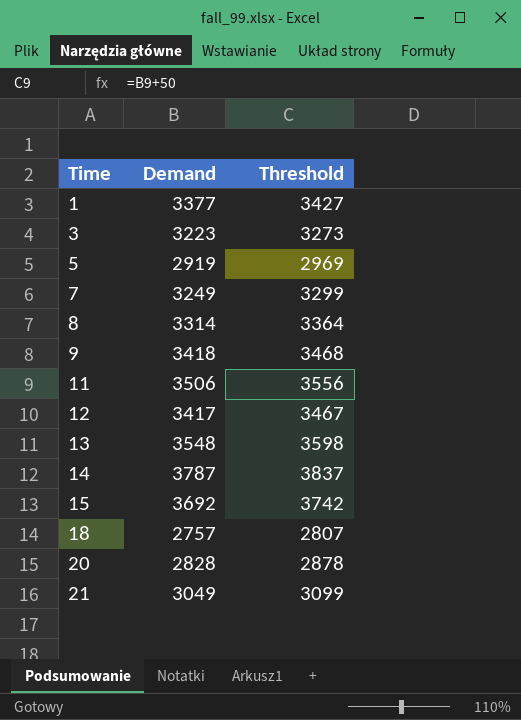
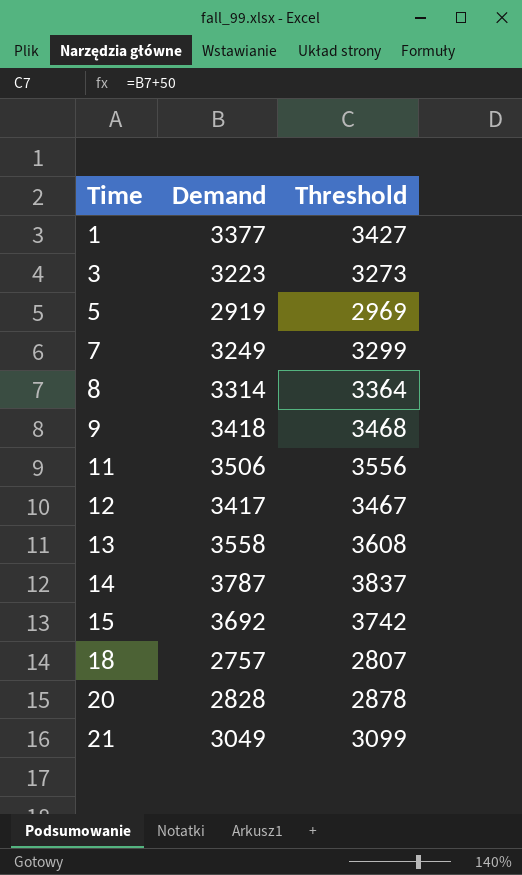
13 | Demand: 3548 -> 3558
13 | Threshold: 3598 -> 3608

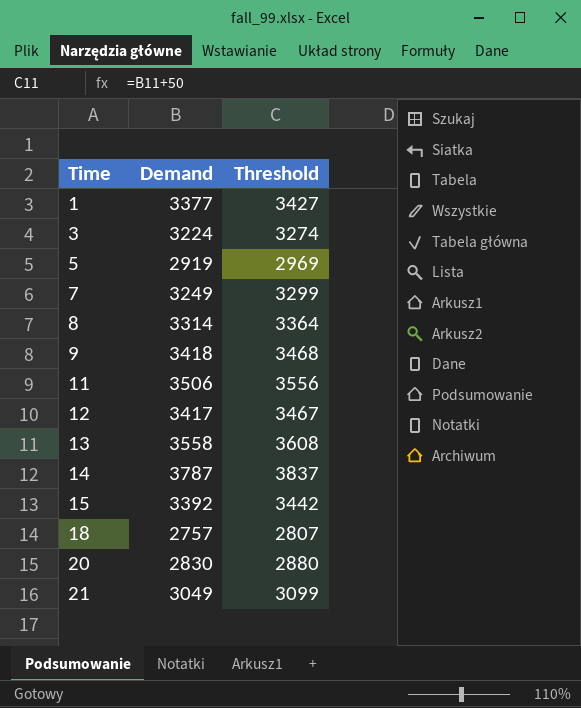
3 | Demand: 3223 -> 3224
3 | Threshold: 3273 -> 3274
15 | Demand: 3692 -> 3392
15 | Threshold: 3742 -> 3442
20 | Demand: 2828 -> 2830
20 | Threshold: 2878 -> 2880

